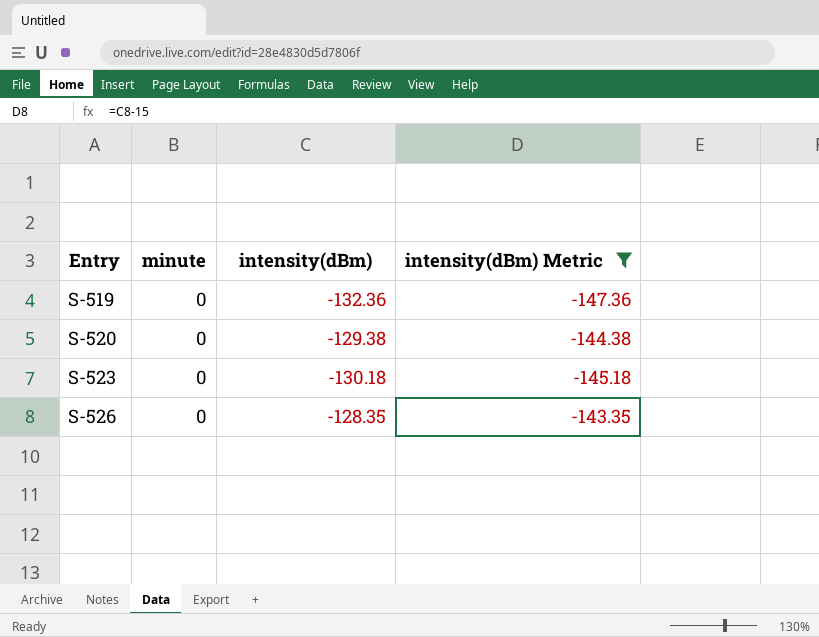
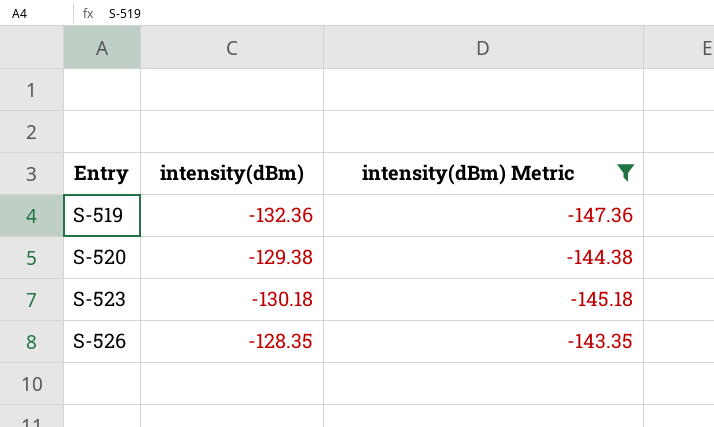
column minute | position: 2 -> none

